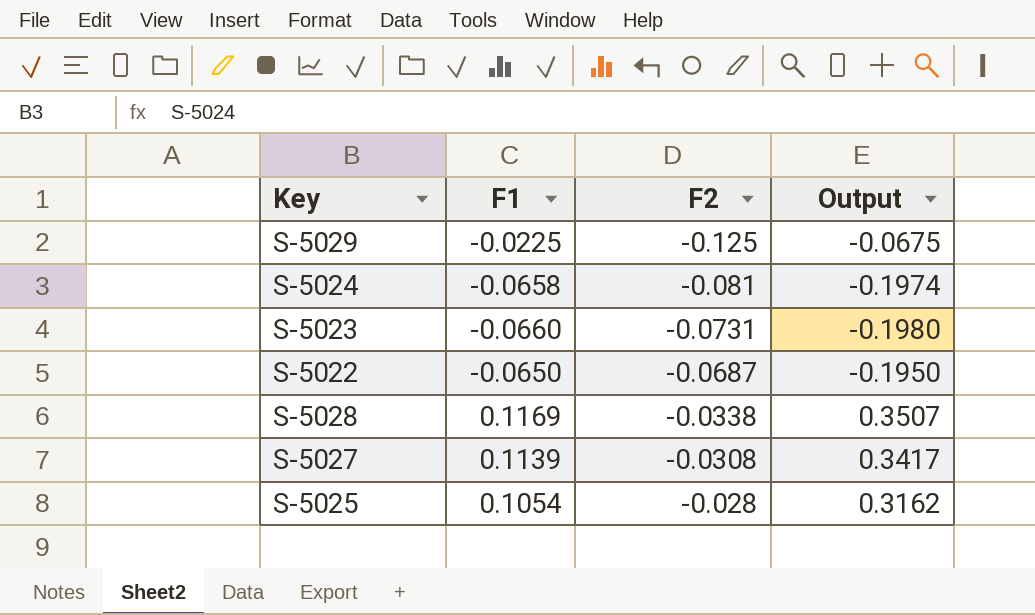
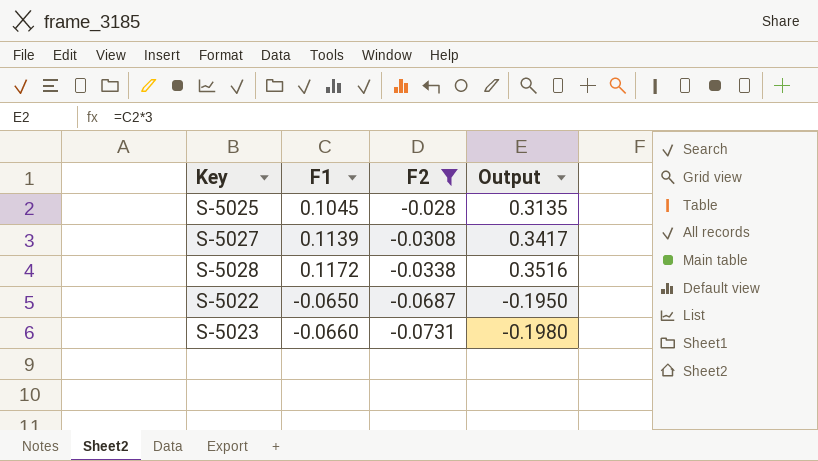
filter: none -> F2 >= -0.0731
row order: F2 ascending -> F2 descending
S-5025 | F1: 0.1054 -> 0.1045
S-5025 | Output: 0.3162 -> 0.3135
S-5028 | F1: 0.1169 -> 0.1172
S-5028 | Output: 0.3507 -> 0.3516

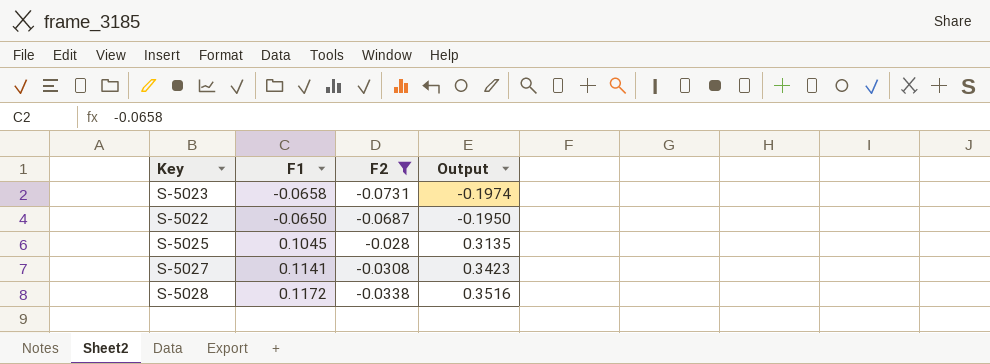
row order: F2 descending -> F1 ascending
S-5023 | F1: -0.0660 -> -0.0658
S-5023 | Output: -0.1980 -> -0.1974
S-5027 | F1: 0.1139 -> 0.1141
S-5027 | Output: 0.3417 -> 0.3423

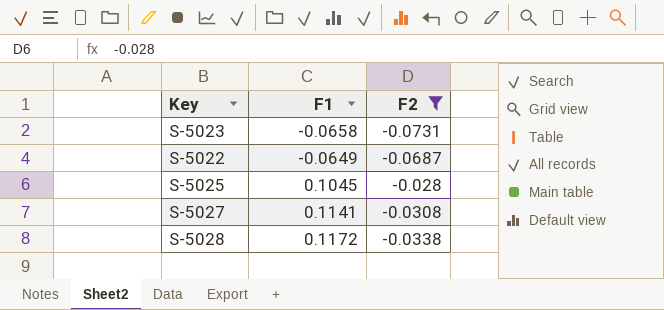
column Output | formula: [F1] * 3 -> none
S-5022 | F1: -0.0650 -> -0.0649

